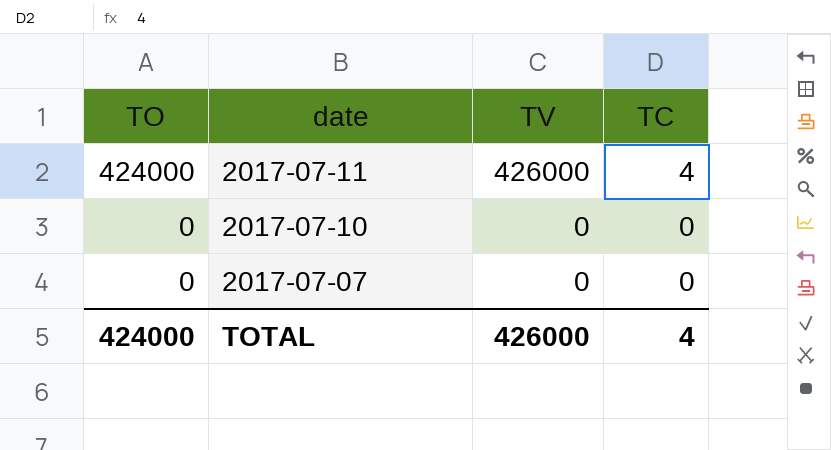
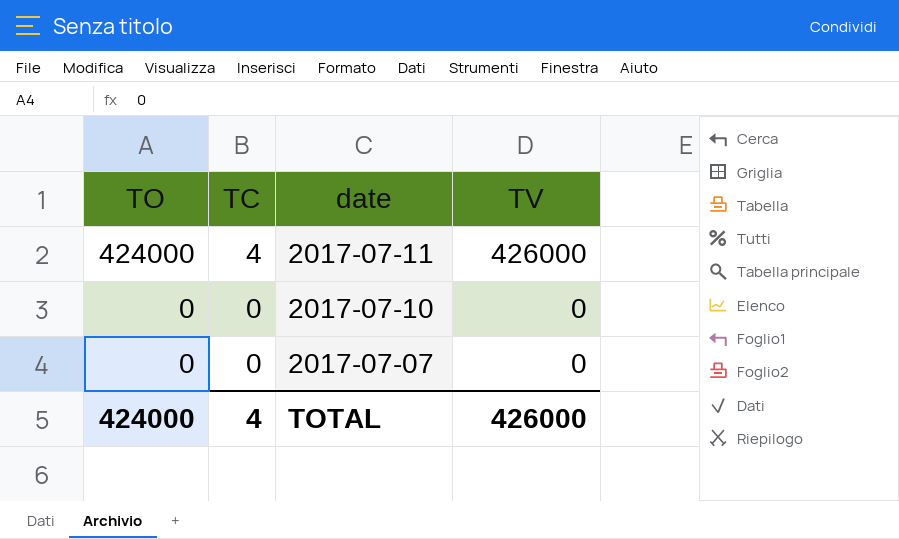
column TC | position: 4 -> 2

